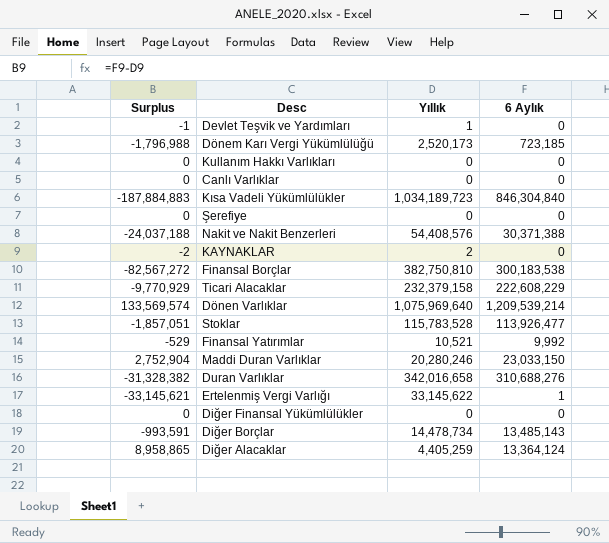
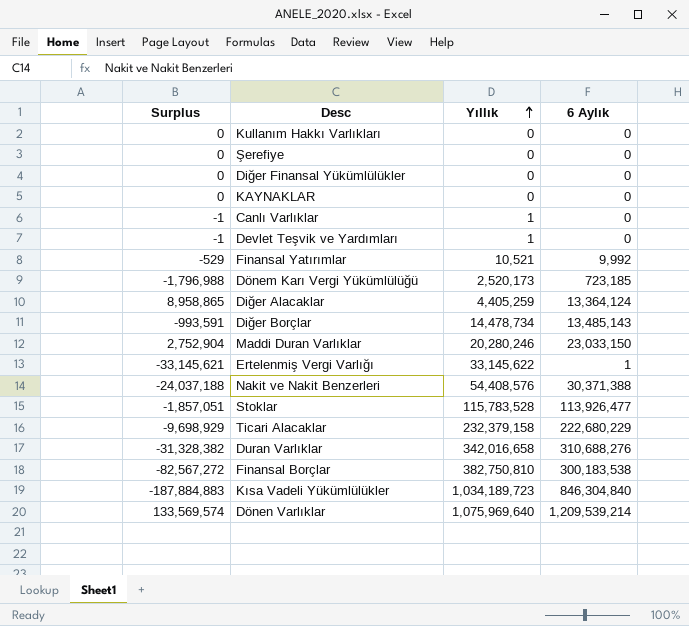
row order: none -> Yıllık ascending
KAYNAKLAR | Surplus: -2 -> 0
KAYNAKLAR | Yıllık: 2 -> 0
Canlı Varlıklar | Surplus: 0 -> -1
Canlı Varlıklar | Yıllık: 0 -> 1
Ticari Alacaklar | Surplus: -9,770,929 -> -9,698,929
Ticari Alacaklar | 6 Aylık: 222,608,229 -> 222,680,229

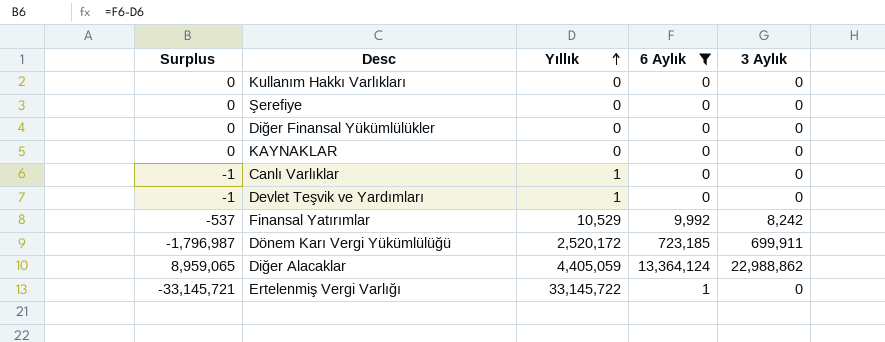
filter: none -> 6 Aylık <= 13,364,124
column 3 Aylık | position: none -> 5
Finansal Yatırımlar | Surplus: -529 -> -537
Finansal Yatırımlar | Yıllık: 10,521 -> 10,529
Dönem Karı Vergi Yükümlülüğü | Surplus: -1,796,988 -> -1,796,987
Dönem Karı Vergi Yükümlülüğü | Yıllık: 2,520,173 -> 2,520,172
Diğer Alacaklar | Surplus: 8,958,865 -> 8,959,065
Diğer Alacaklar | Yıllık: 4,405,259 -> 4,405,059
Ertelenmiş Vergi Varlığı | Surplus: -33,145,621 -> -33,145,721
Ertelenmiş Vergi Varlığı | Yıllık: 33,145,622 -> 33,145,722

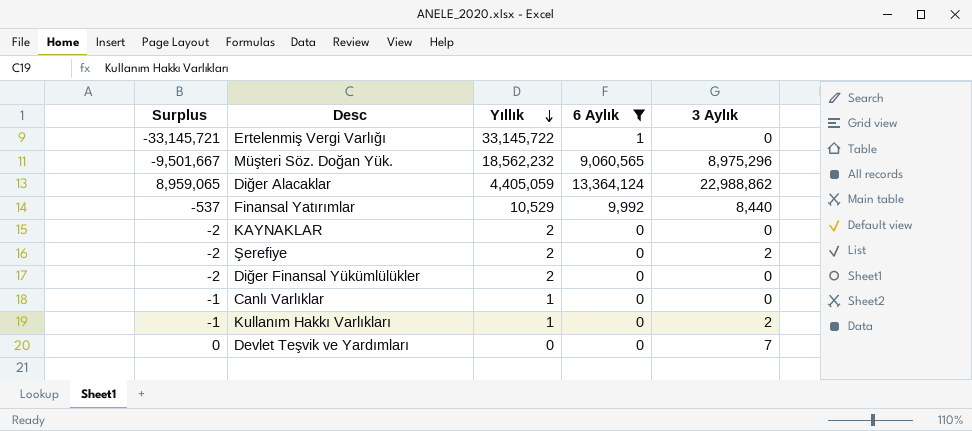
row order: Yıllık ascending -> Yıllık descending
row Dönem Karı Vergi Yükümlülüğü: -1,796,987 | 2,520,172 | 723,185 | 699,911 -> none
row Müşteri Söz. Doğan Yük.: none -> -9,501,667 | 18,562,232 | 9,060,565 | 8,975,296
Finansal Yatırımlar | 3 Aylık: 8,242 -> 8,440
KAYNAKLAR | Surplus: 0 -> -2
KAYNAKLAR | Yıllık: 0 -> 2
Şerefiye | Surplus: 0 -> -2
Şerefiye | Yıllık: 0 -> 2
Şerefiye | 3 Aylık: 0 -> 2
Diğer Finansal Yükümlülükler | Surplus: 0 -> -2
Diğer Finansal Yükümlülükler | Yıllık: 0 -> 2
Kullanım Hakkı Varlıkları | Surplus: 0 -> -1
Kullanım Hakkı Varlıkları | Yıllık: 0 -> 1
Kullanım Hakkı Varlıkları | 3 Aylık: 0 -> 2
Devlet Teşvik ve Yardımları | Surplus: -1 -> 0
Devlet Teşvik ve Yardımları | Yıllık: 1 -> 0
Devlet Teşvik ve Yardımları | 3 Aylık: 0 -> 7

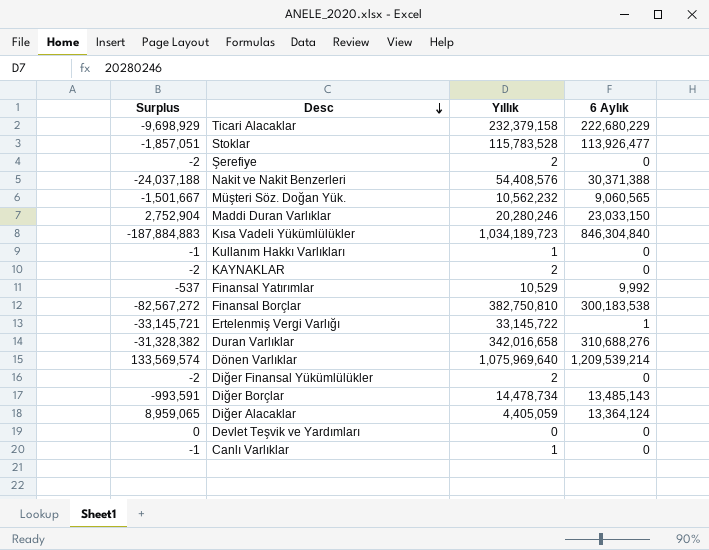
filter: 6 Aylık <= 13,364,124 -> none
row order: Yıllık descending -> Desc descending
column 3 Aylık | position: 5 -> none
Müşteri Söz. Doğan Yük. | Surplus: -9,501,667 -> -1,501,667
Müşteri Söz. Doğan Yük. | Yıllık: 18,562,232 -> 10,562,232

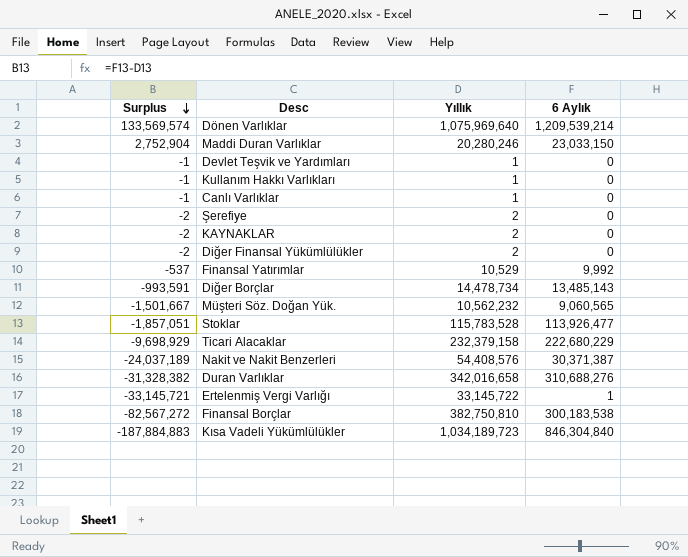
row order: Desc descending -> Surplus descending
row Diğer Alacaklar: 8,959,065 | 4,405,059 | 13,364,124 -> none
Devlet Teşvik ve Yardımları | Surplus: 0 -> -1
Devlet Teşvik ve Yardımları | Yıllık: 0 -> 1
Nakit ve Nakit Benzerleri | Surplus: -24,037,188 -> -24,037,189
Nakit ve Nakit Benzerleri | 6 Aylık: 30,371,388 -> 30,371,387

